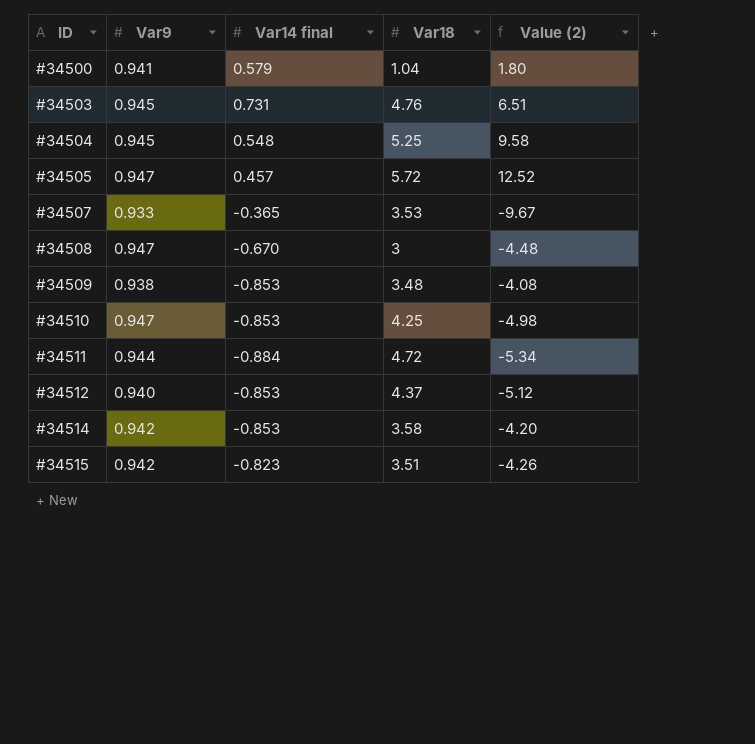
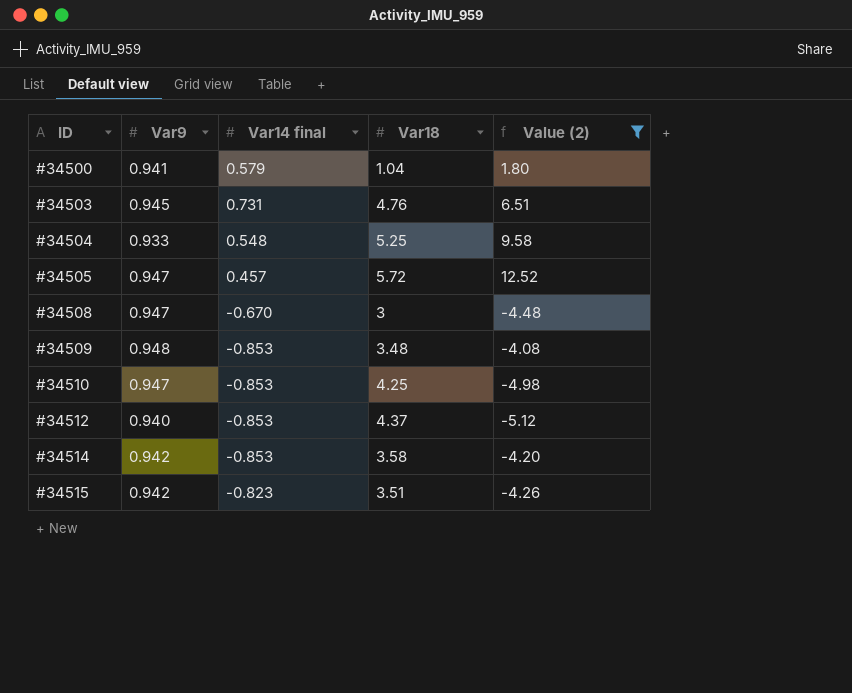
filter: none -> Value (2) >= -5.12
#34504 | Var9: 0.945 -> 0.933
#34509 | Var9: 0.938 -> 0.948

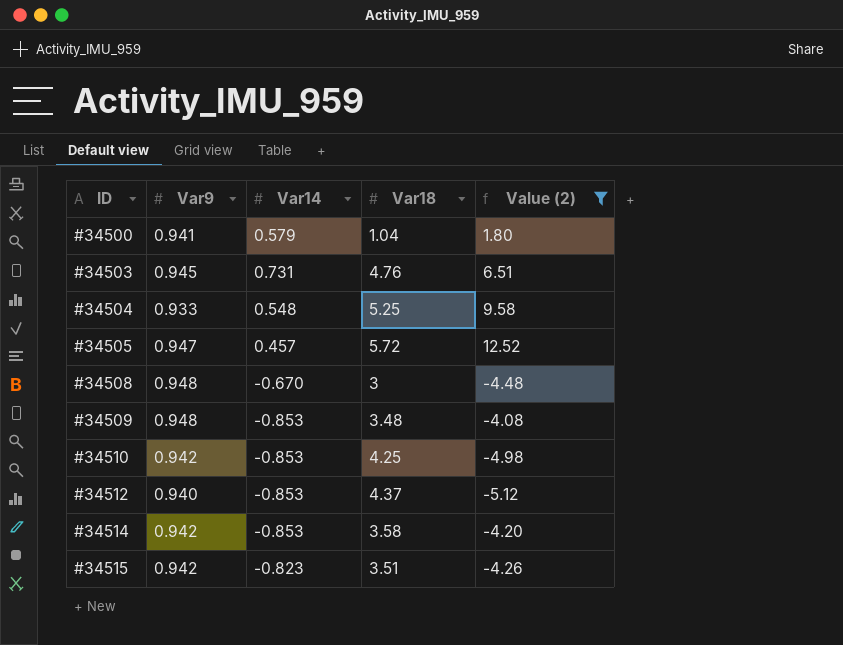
column name: Var14 final -> Var14
#34508 | Var9: 0.947 -> 0.948
#34510 | Var9: 0.947 -> 0.942

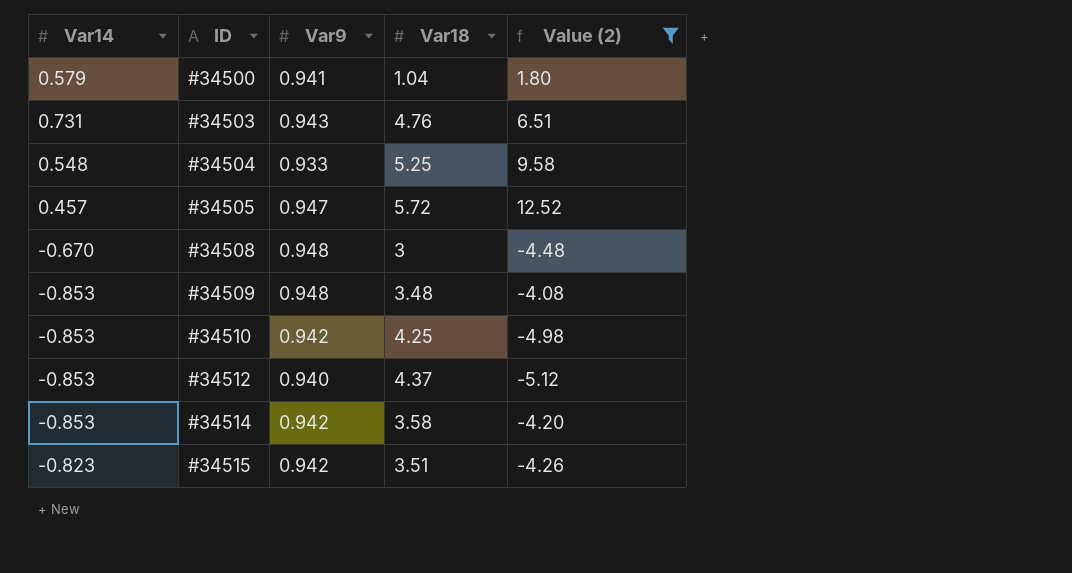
column Var14 | position: 3 -> 1
#34503 | Var9: 0.945 -> 0.943

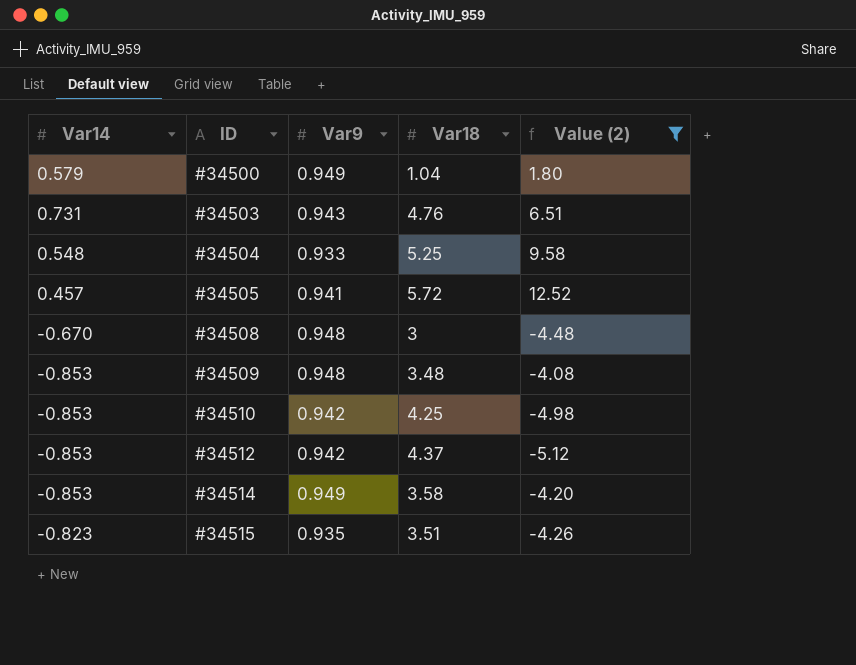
#34500 | Var9: 0.941 -> 0.949
#34505 | Var9: 0.947 -> 0.941
#34512 | Var9: 0.940 -> 0.942
#34514 | Var9: 0.942 -> 0.949
#34515 | Var9: 0.942 -> 0.935

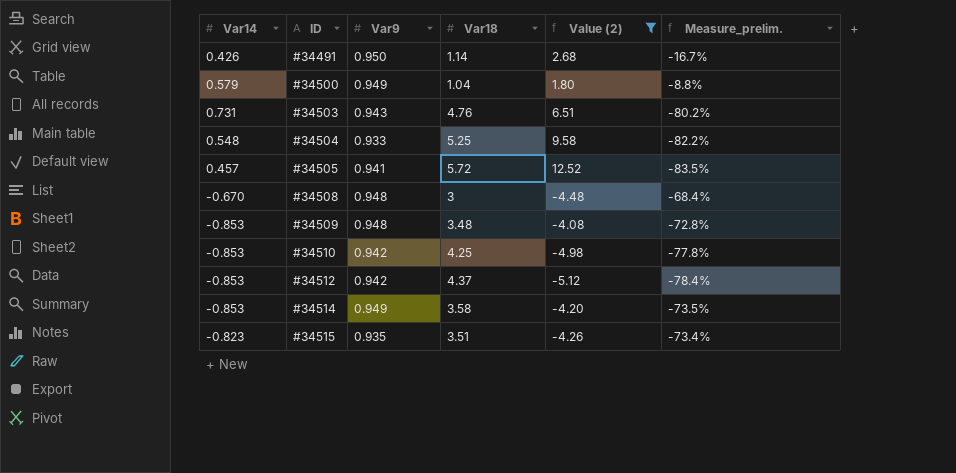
column Measure_prelim. | formula: none -> ([Var9] - [Var18]) / [Var18]
row #34491: none -> 0.426 | 0.950 | 1.14 | 2.68 | -16.7%

